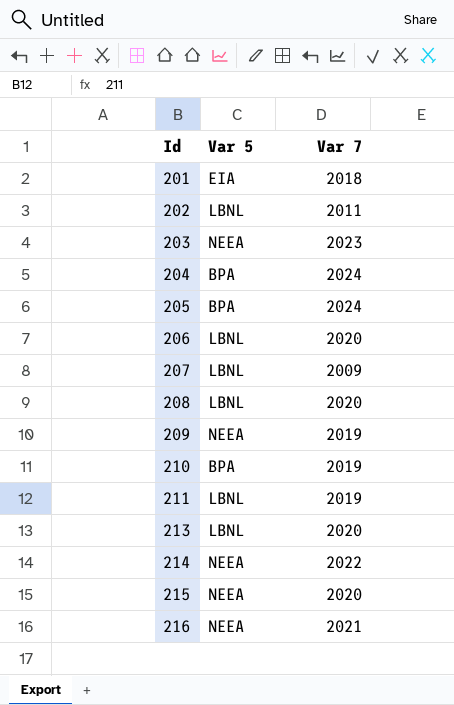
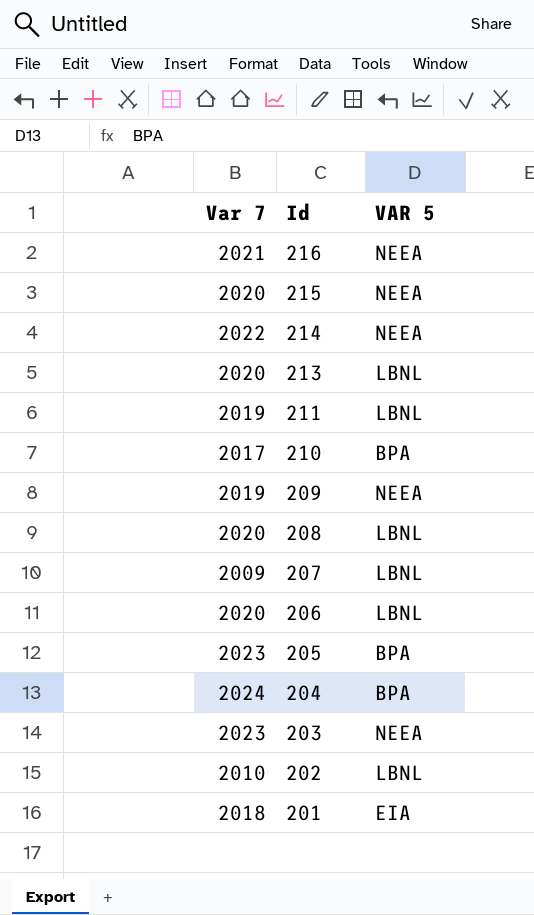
row order: Id ascending -> Id descending
column Var 7 | position: 3 -> 1
column name: Var 5 -> VAR 5
210 | Var 7: 2019 -> 2017
205 | Var 7: 2024 -> 2023
202 | Var 7: 2011 -> 2010

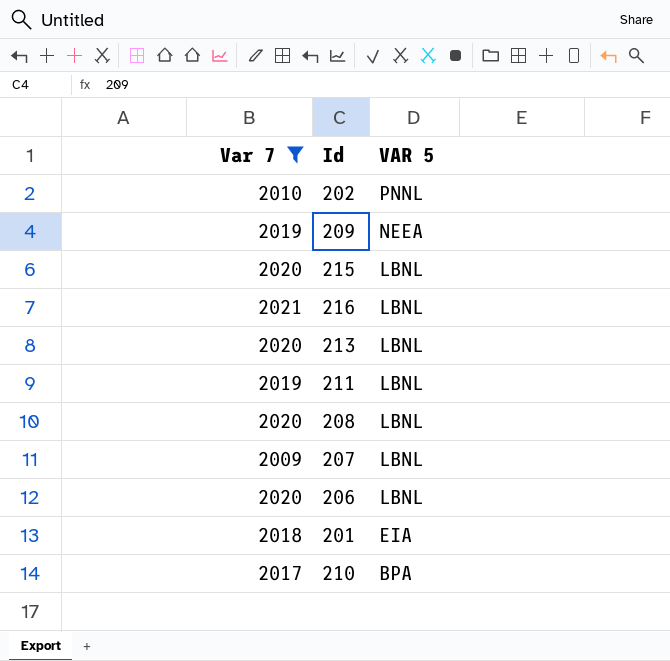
filter: none -> Var 7 <= 2021
row order: Id descending -> VAR 5 descending
202 | VAR 5: LBNL -> PNNL
215 | VAR 5: NEEA -> LBNL
216 | VAR 5: NEEA -> LBNL

